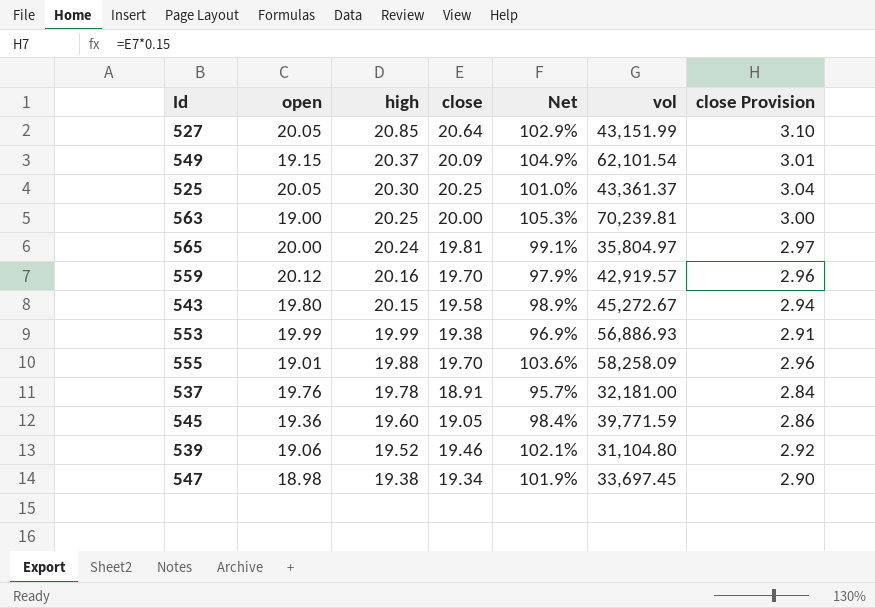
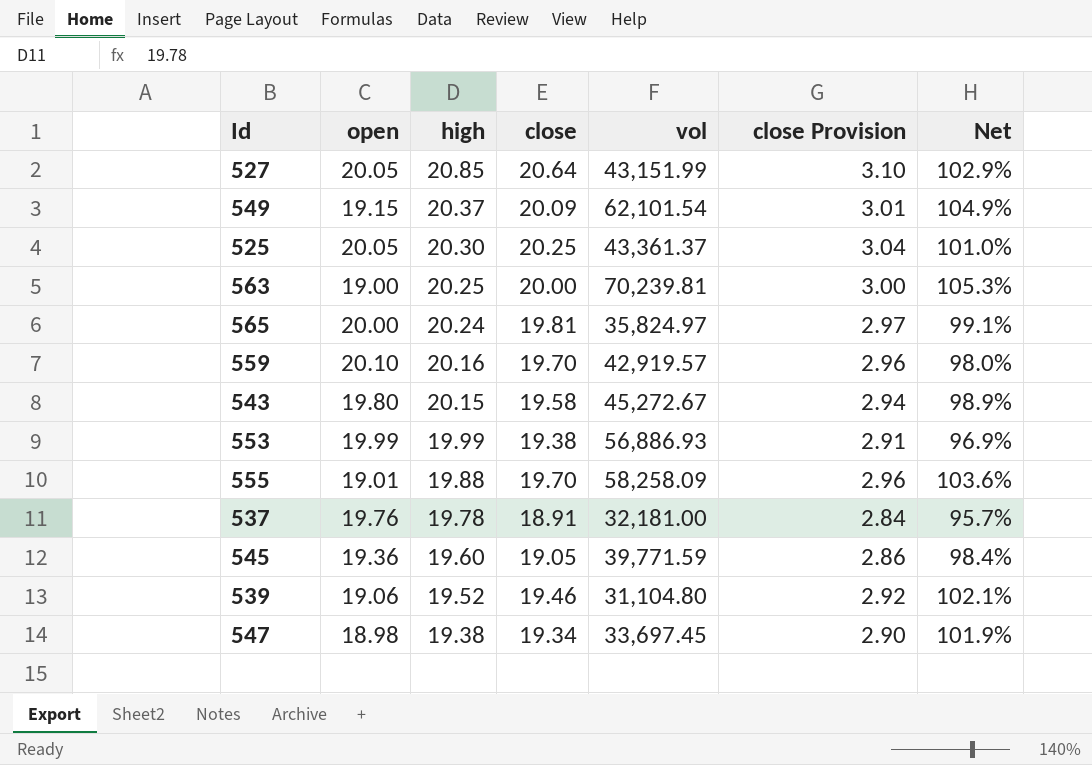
column Net | position: 5 -> 7
565 | vol: 35,804.97 -> 35,824.97
559 | open: 20.12 -> 20.10
559 | Net: 97.9% -> 98.0%

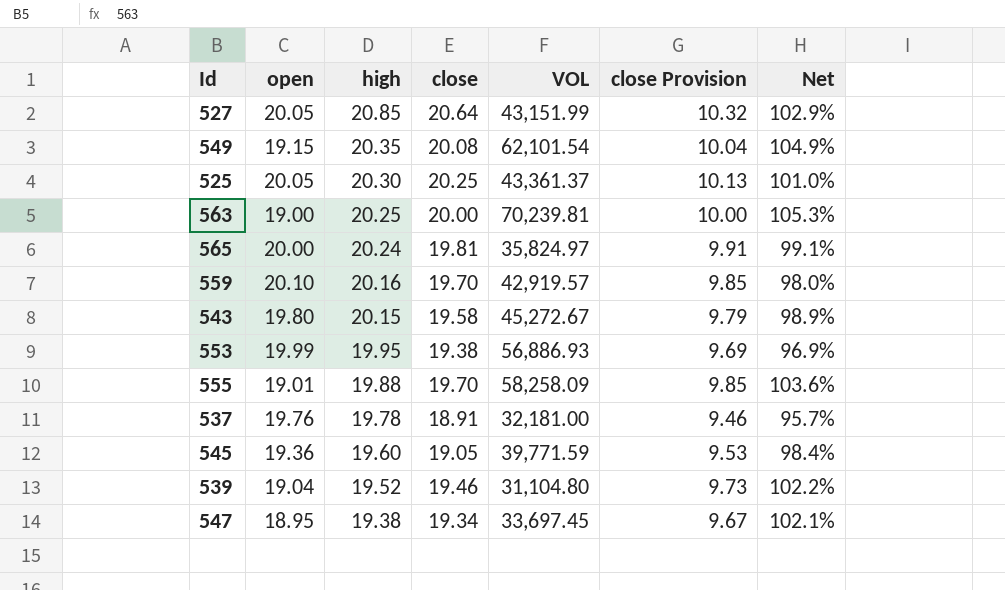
column name: vol -> VOL
column close Provision | formula: [close] * 0.15 -> [close] * 0.5
549 | high: 20.37 -> 20.35
549 | close: 20.09 -> 20.08
553 | high: 19.99 -> 19.95
539 | open: 19.06 -> 19.04
539 | Net: 102.1% -> 102.2%
547 | open: 18.98 -> 18.95
547 | Net: 101.9% -> 102.1%

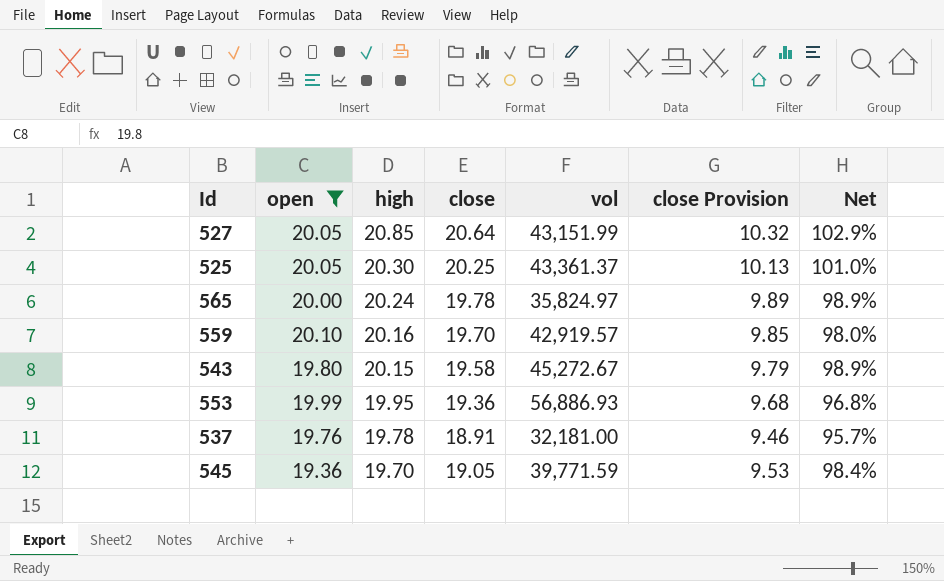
filter: none -> open >= 19.36
column name: VOL -> vol
565 | close: 19.81 -> 19.78
565 | close Provision: 9.91 -> 9.89
565 | Net: 99.1% -> 98.9%
553 | close: 19.38 -> 19.36
553 | close Provision: 9.69 -> 9.68
553 | Net: 96.9% -> 96.8%
545 | high: 19.60 -> 19.70

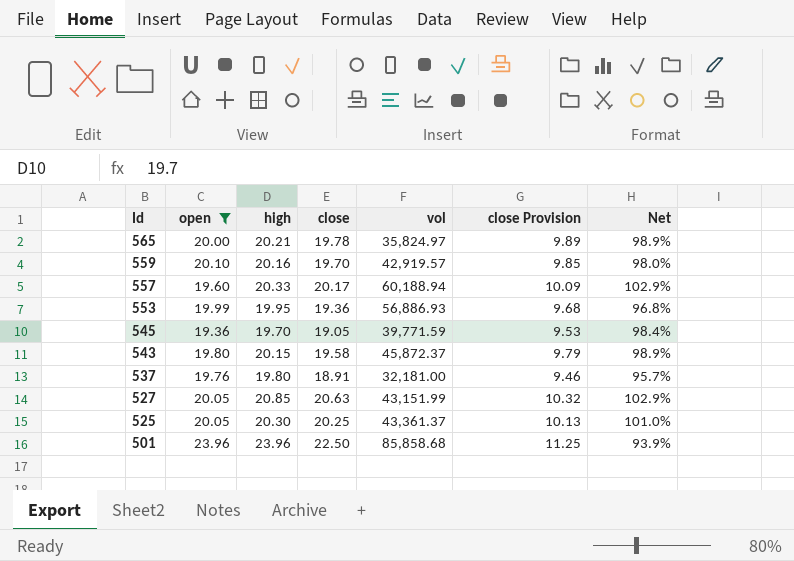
row order: high descending -> Id descending
565 | high: 20.24 -> 20.21
row 557: none -> 19.60 | 20.33 | 20.17 | 60,188.94 | 10.09 | 102.9%
543 | vol: 45,272.67 -> 45,872.37
537 | high: 19.78 -> 19.80
527 | close: 20.64 -> 20.63
row 501: none -> 23.96 | 23.96 | 22.50 | 85,858.68 | 11.25 | 93.9%

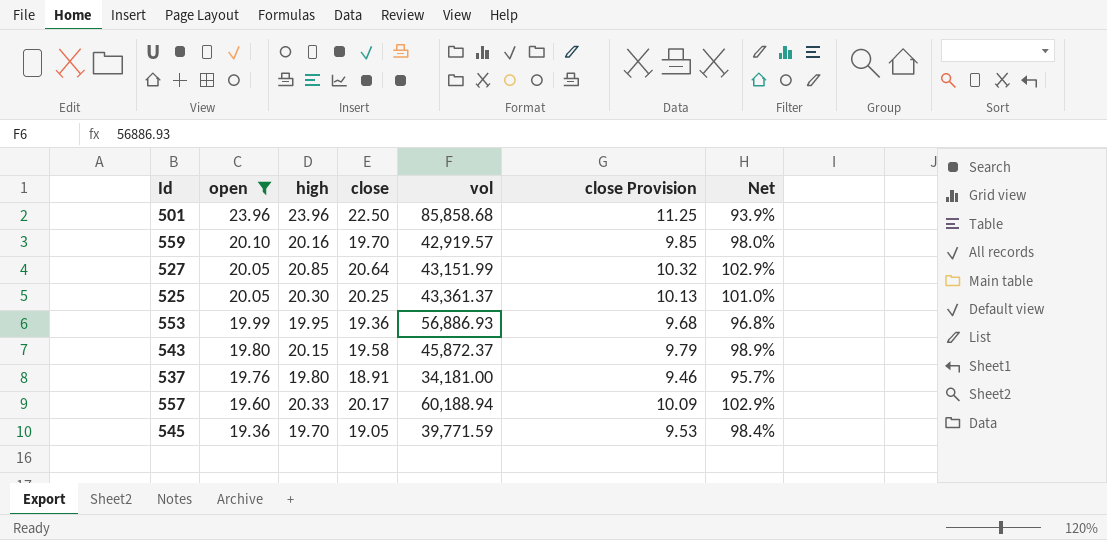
row order: Id descending -> open descending
row 565: 20.00 | 20.21 | 19.78 | 35,824.97 | 9.89 | 98.9% -> none
527 | close: 20.63 -> 20.64
537 | vol: 32,181.00 -> 34,181.00

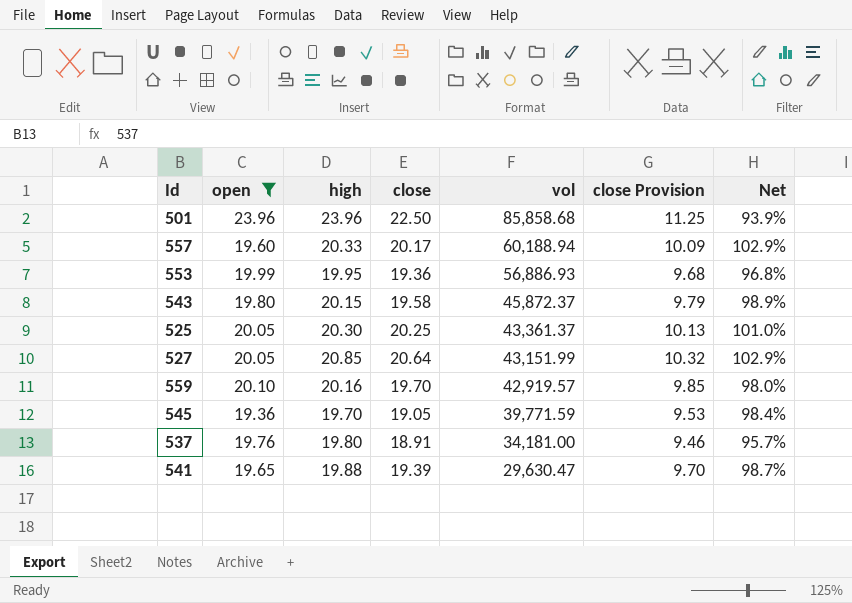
row order: open descending -> vol descending
row 541: none -> 19.65 | 19.88 | 19.39 | 29,630.47 | 9.70 | 98.7%

